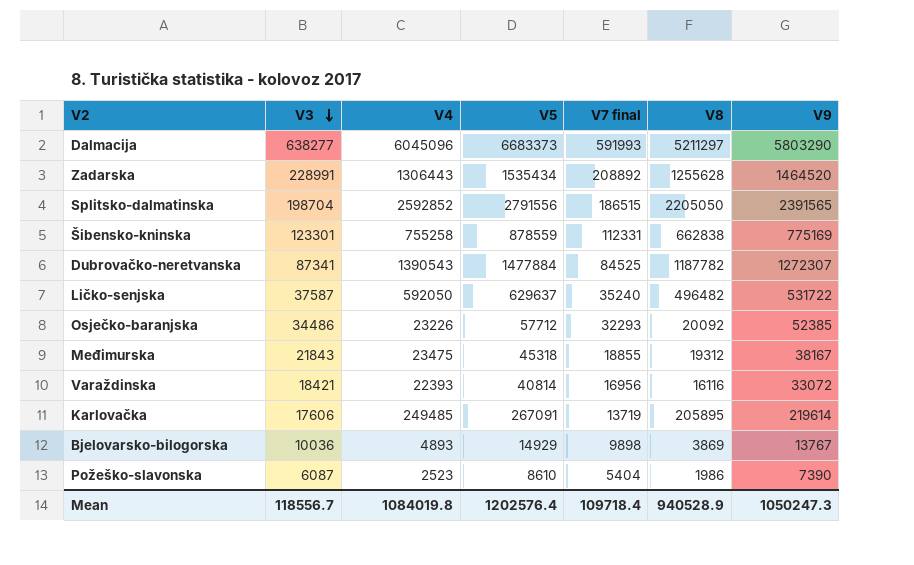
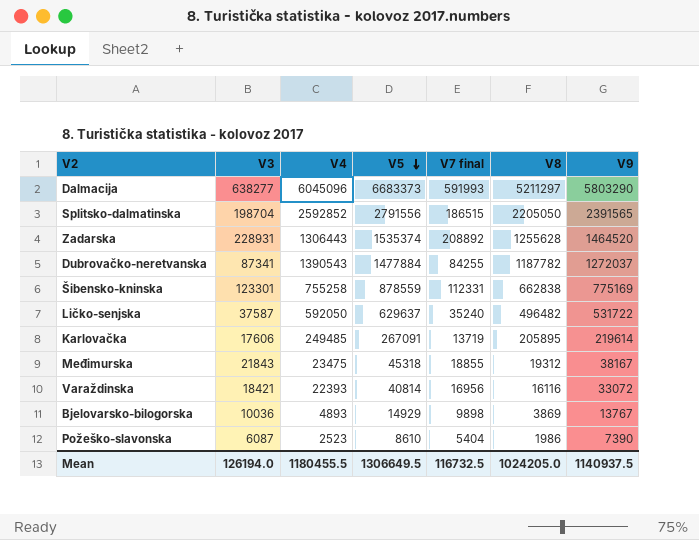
row order: V3 descending -> V5 descending
row Osječko-baranjska: 34486 | 23226 | 57712 | 32293 | 20092 | 52385 -> none
Zadarska | V3: 228991 -> 228931
Zadarska | V5: 1535434 -> 1535374
Dubrovačko-neretvanska | V7 final: 84525 -> 84255
Dubrovačko-neretvanska | V9: 1272307 -> 1272037
Mean | V3: 118556.7 -> 126194.0
Mean | V4: 1084019.8 -> 1180455.5
Mean | V5: 1202576.4 -> 1306649.5
Mean | V7 final: 109718.4 -> 116732.5
Mean | V8: 940528.9 -> 1024205.0
Mean | V9: 1050247.3 -> 1140937.5

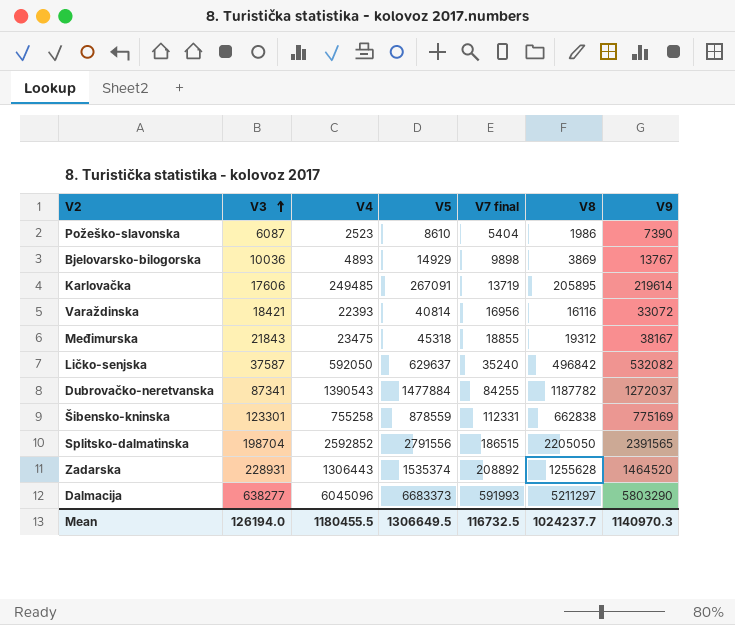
row order: V5 descending -> V3 ascending
Ličko-senjska | V8: 496482 -> 496842
Ličko-senjska | V9: 531722 -> 532082
Mean | V8: 1024205.0 -> 1024237.7
Mean | V9: 1140937.5 -> 1140970.3

